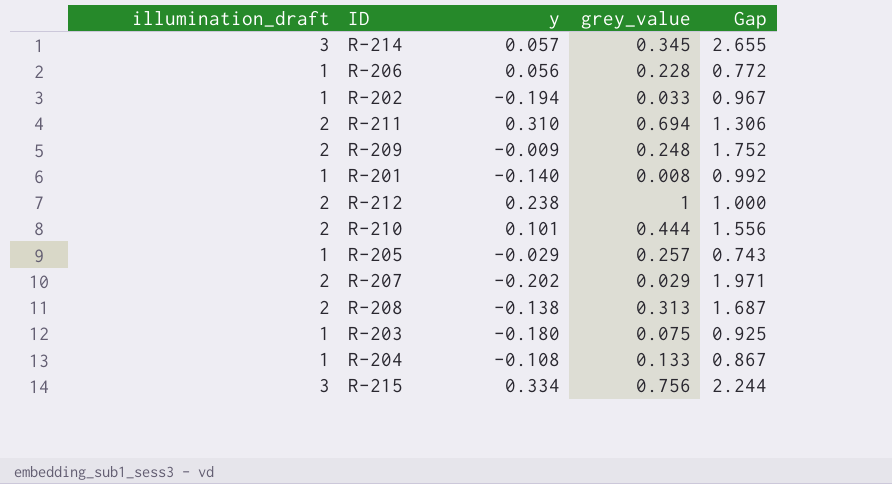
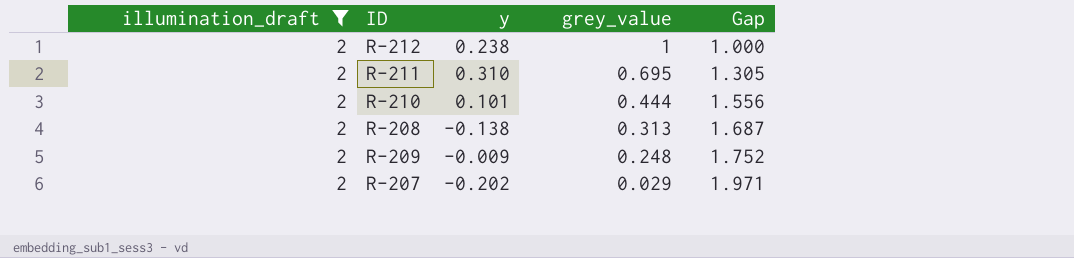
filter: none -> illumination_draft = 2
row order: none -> grey_value descending
R-211 | grey_value: 0.694 -> 0.695
R-211 | Gap: 1.306 -> 1.305

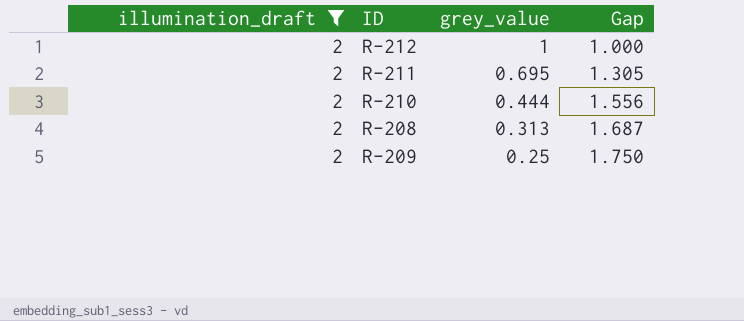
column y | position: 3 -> none
row R-207: 2 | -0.202 | 0.029 | 1.971 -> none
R-209 | grey_value: 0.248 -> 0.25
R-209 | Gap: 1.752 -> 1.750

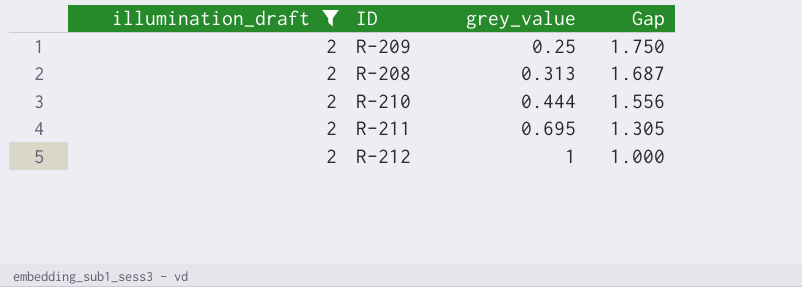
row order: grey_value descending -> grey_value ascending

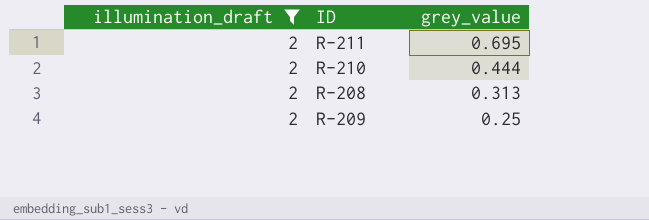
row order: grey_value ascending -> grey_value descending
column Gap | formula: [illumination_draft] - [grey_value] -> none
row R-212: 2 | 1 | 1.000 -> none

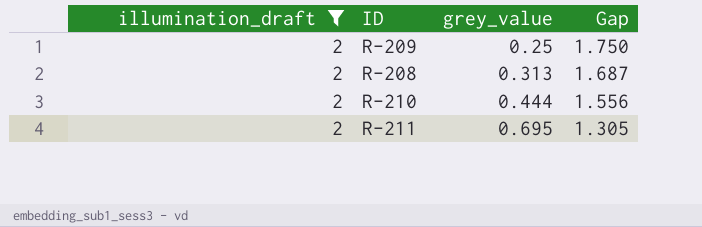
row order: grey_value descending -> grey_value ascending
column Gap | formula: none -> [illumination_draft] - [grey_value]

